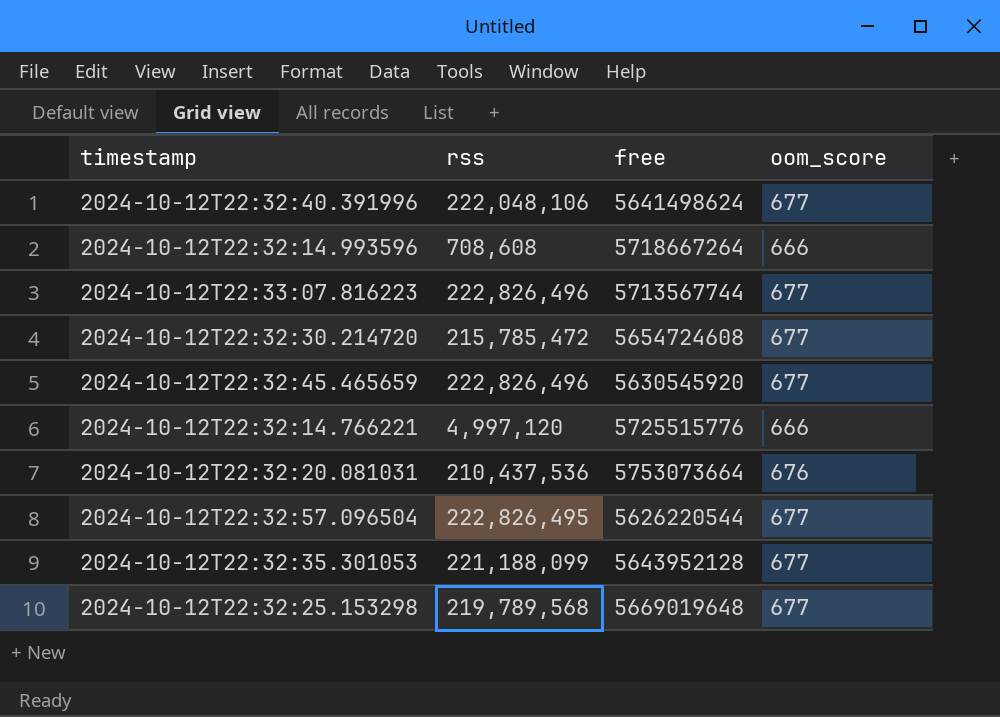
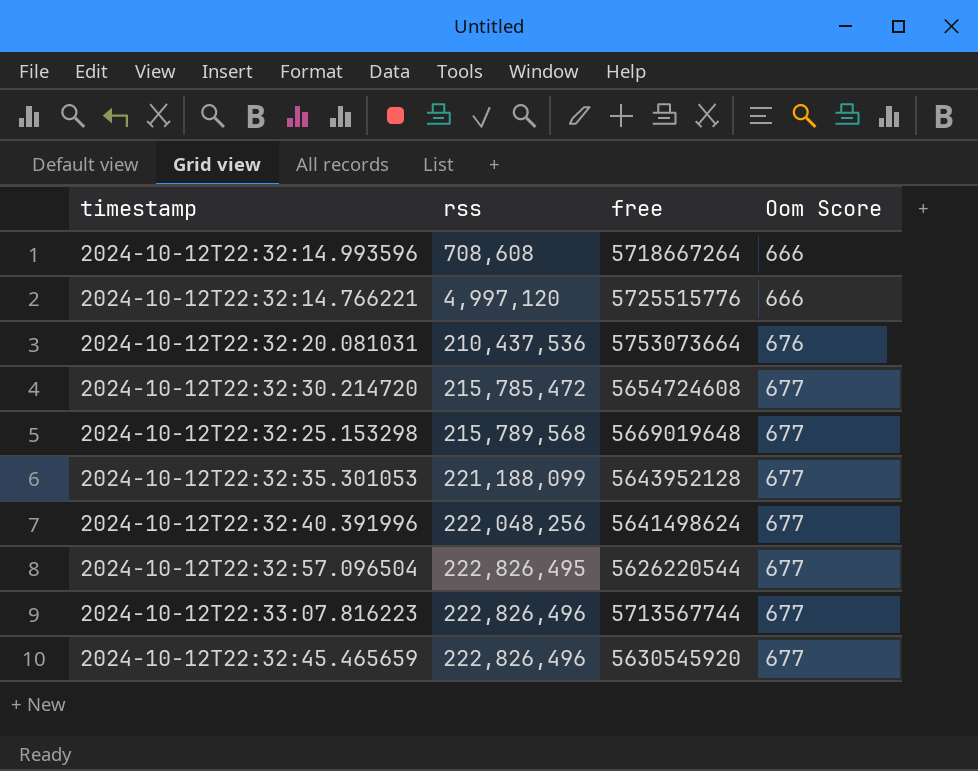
row order: none -> rss ascending
column name: oom_score -> Oom Score
2024-10-12T22:32:25.153298 | rss: 219,789,568 -> 215,789,568
2024-10-12T22:32:40.391996 | rss: 222,048,106 -> 222,048,256

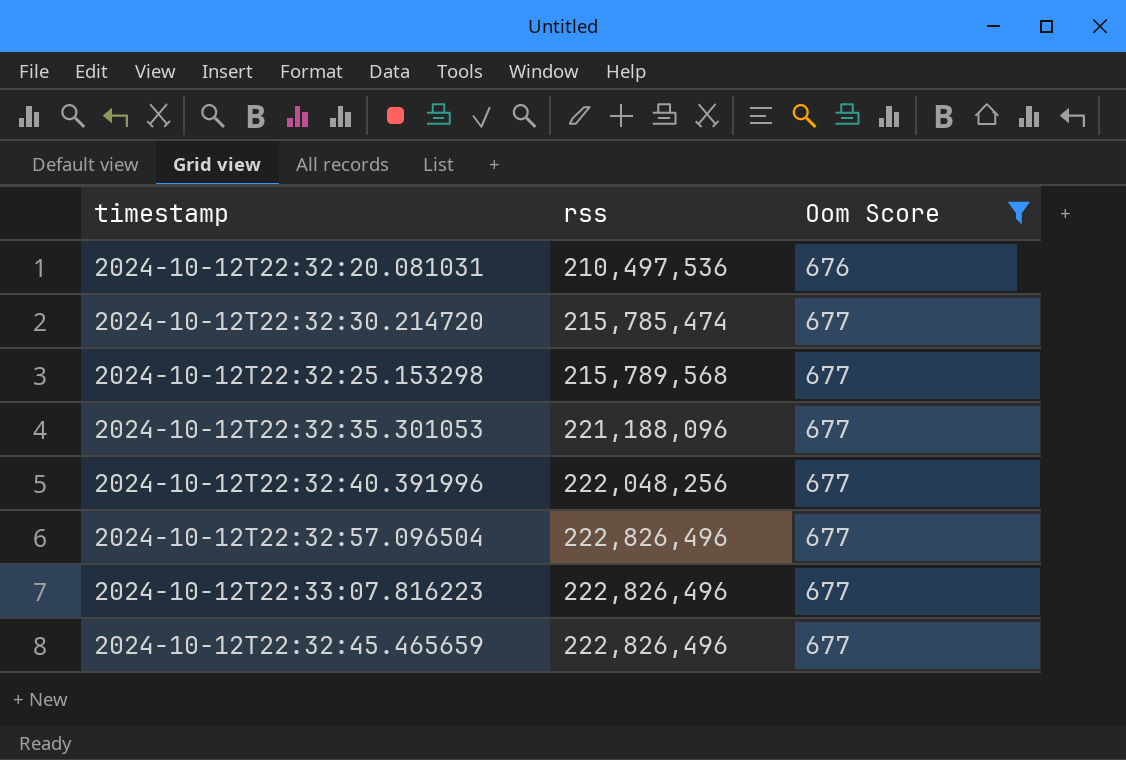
filter: none -> Oom Score != 666
column free | position: 3 -> none
2024-10-12T22:32:20.081031 | rss: 210,437,536 -> 210,497,536
2024-10-12T22:32:30.214720 | rss: 215,785,472 -> 215,785,474
2024-10-12T22:32:35.301053 | rss: 221,188,099 -> 221,188,096
2024-10-12T22:32:57.096504 | rss: 222,826,495 -> 222,826,496

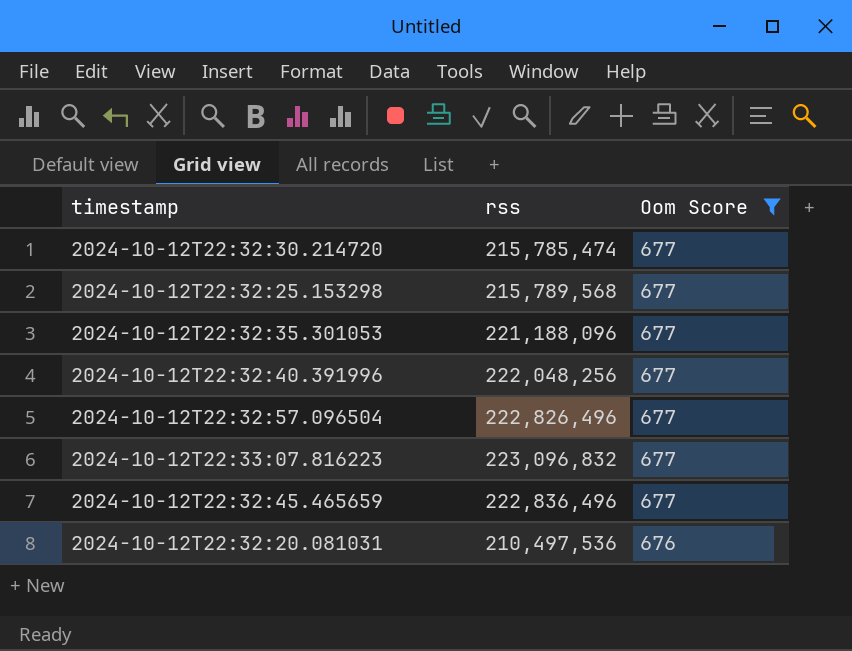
row order: rss ascending -> Oom Score descending
2024-10-12T22:33:07.816223 | rss: 222,826,496 -> 223,096,832
2024-10-12T22:32:45.465659 | rss: 222,826,496 -> 222,836,496

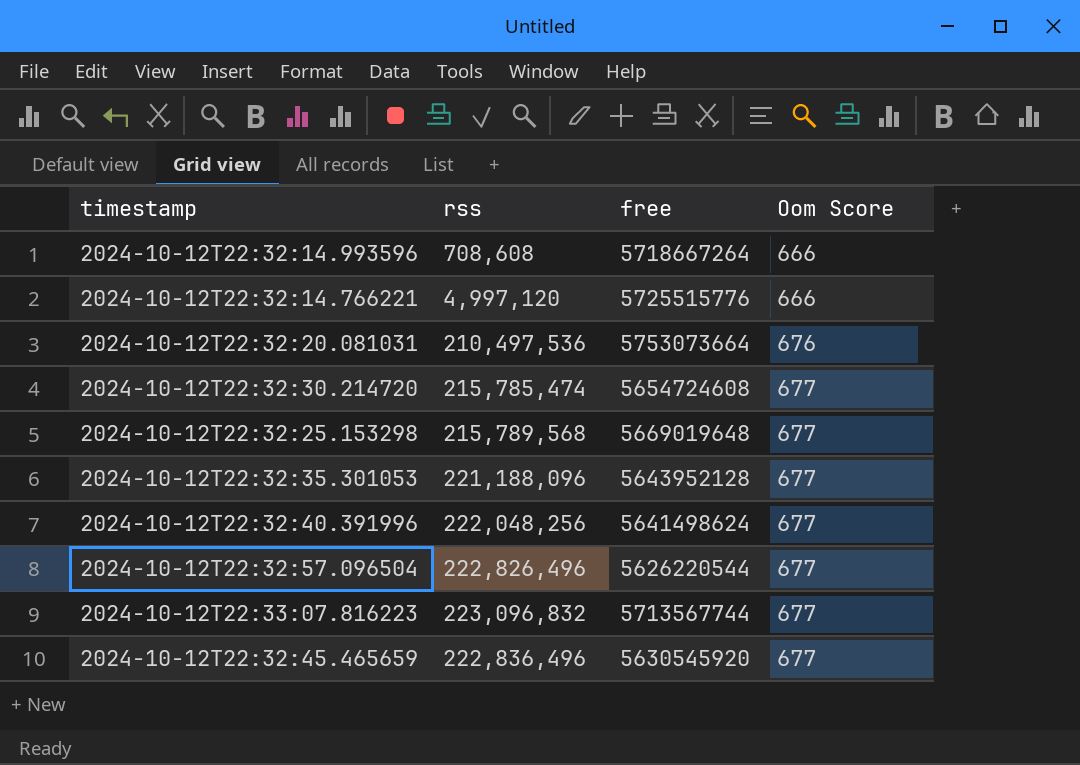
filter: Oom Score != 666 -> none
row order: Oom Score descending -> Oom Score ascending
column free | position: none -> 3

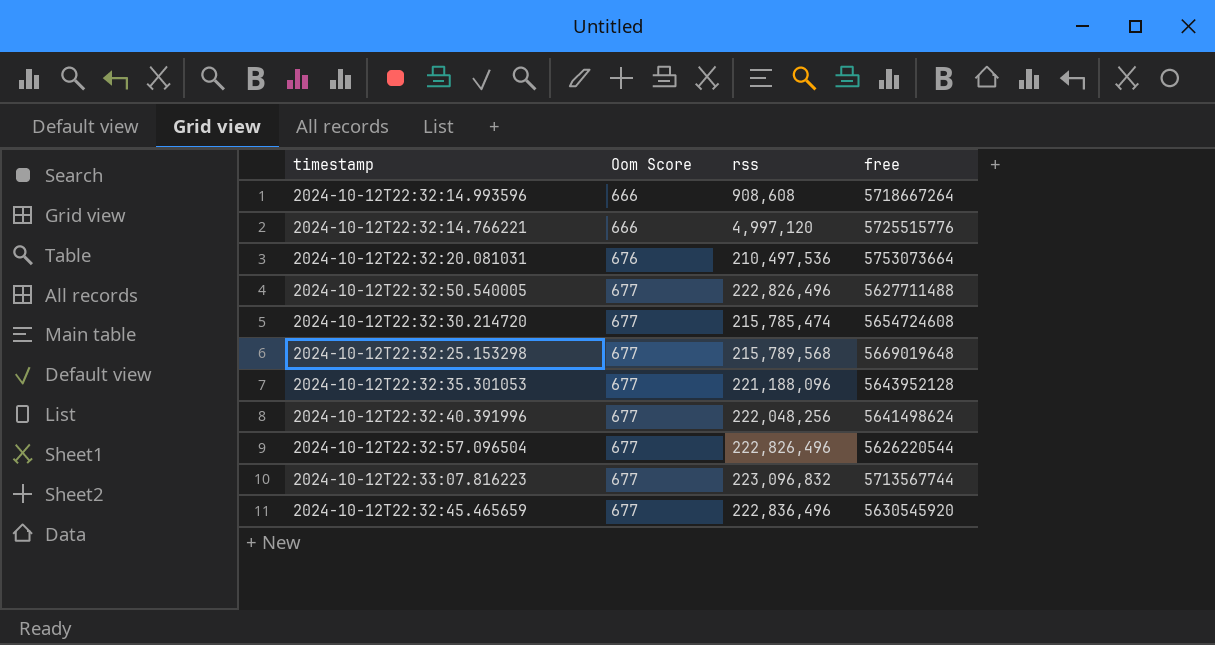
column Oom Score | position: 4 -> 2
2024-10-12T22:32:14.993596 | rss: 708,608 -> 908,608
row 2024-10-12T22:32:50.540005: none -> 677 | 222,826,496 | 5627711488

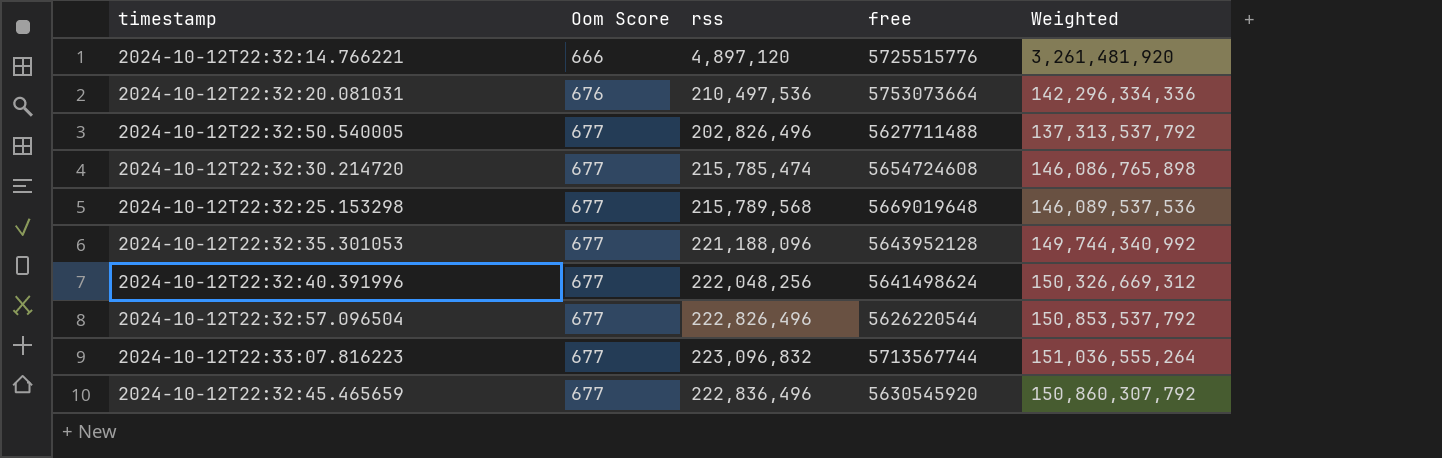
column Weighted | formula: none -> [Oom Score] * [rss]
row 2024-10-12T22:32:14.993596: 666 | 908,608 | 5718667264 -> none
2024-10-12T22:32:14.766221 | rss: 4,997,120 -> 4,897,120
2024-10-12T22:32:50.540005 | rss: 222,826,496 -> 202,826,496

